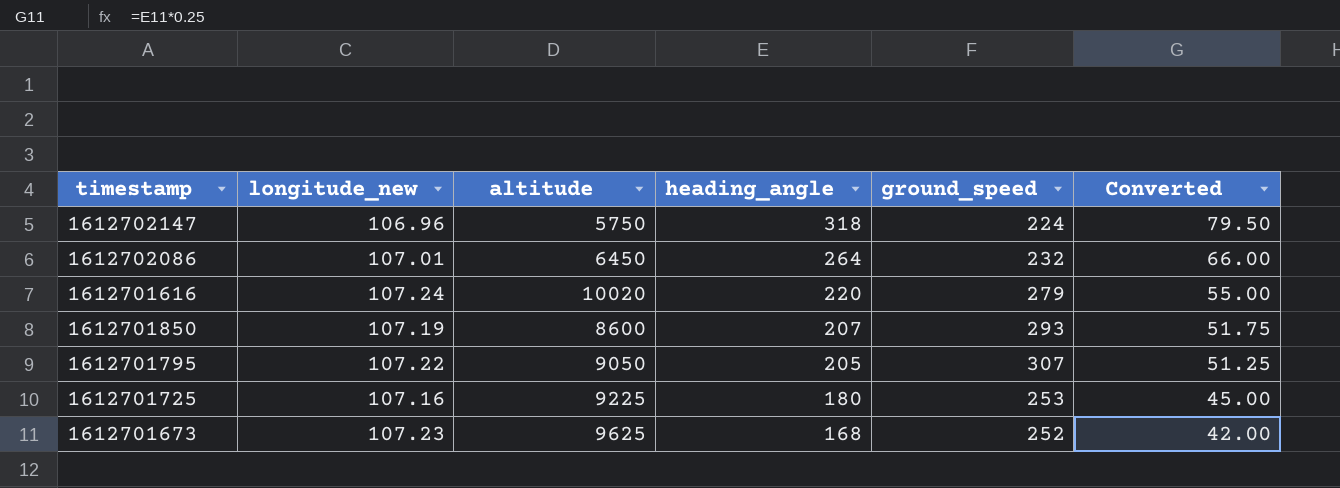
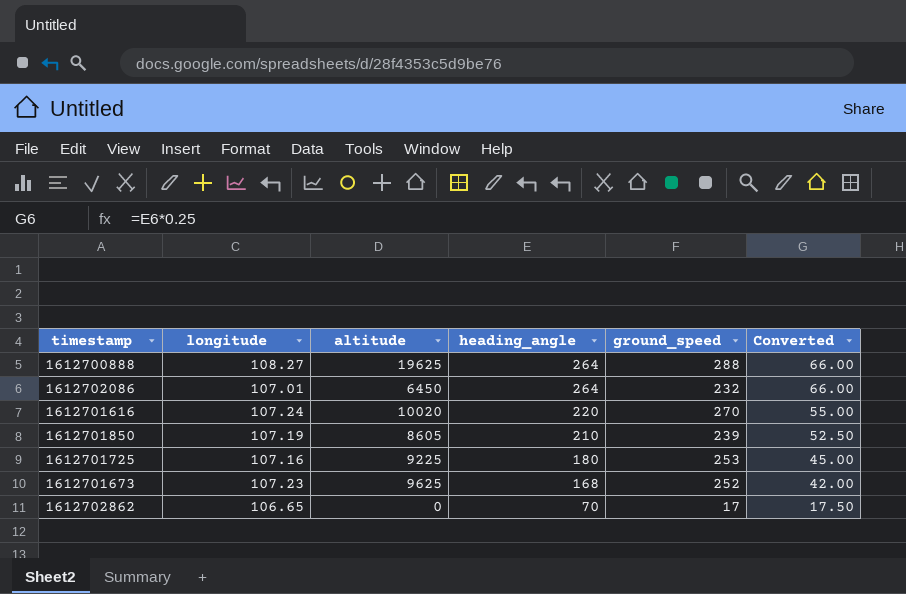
column name: longitude_new -> longitude
row 1612702147: 106.96 | 5750 | 318 | 224 | 79.50 -> none
row 1612701795: 107.22 | 9050 | 205 | 307 | 51.25 -> none
row 1612700888: none -> 108.27 | 19625 | 264 | 288 | 66.00
1612701616 | ground_speed: 279 -> 270
1612701850 | altitude: 8600 -> 8605
1612701850 | heading_angle: 207 -> 210
1612701850 | ground_speed: 293 -> 239
1612701850 | Converted: 51.75 -> 52.50
row 1612702862: none -> 106.65 | 0 | 70 | 17 | 17.50

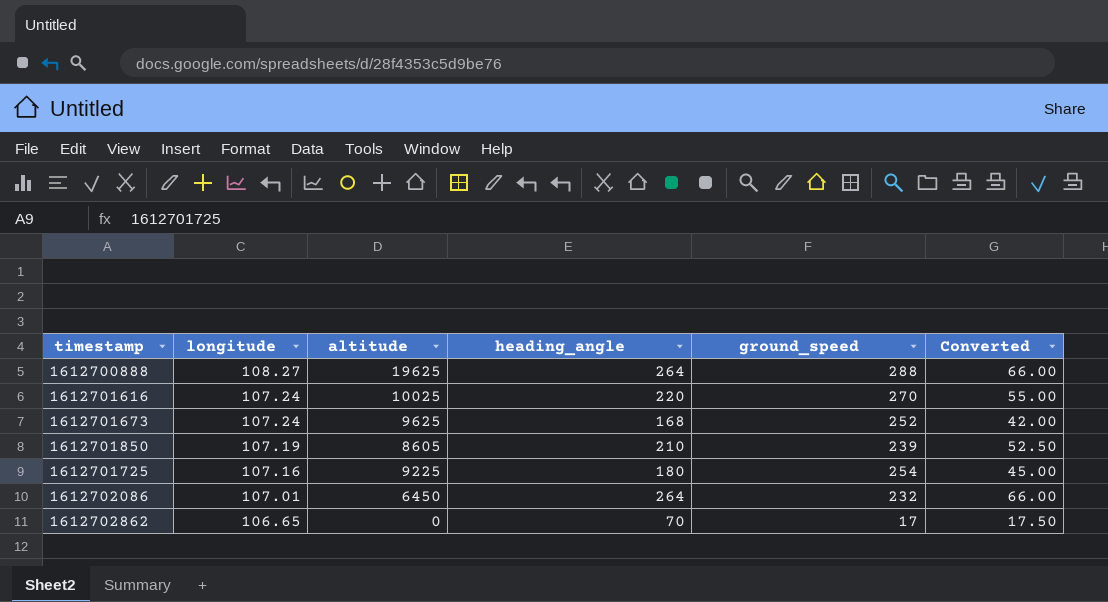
row order: heading_angle descending -> longitude descending
1612701616 | altitude: 10020 -> 10025
1612701673 | longitude: 107.23 -> 107.24
1612701725 | ground_speed: 253 -> 254

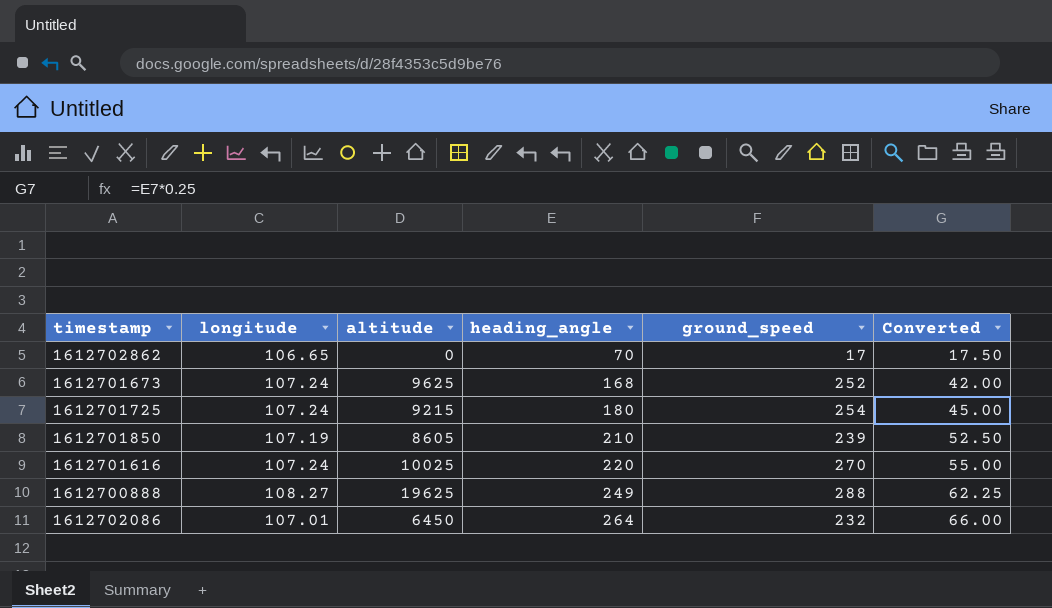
row order: longitude descending -> heading_angle ascending
1612701725 | longitude: 107.16 -> 107.24
1612701725 | altitude: 9225 -> 9215
1612700888 | heading_angle: 264 -> 249
1612700888 | Converted: 66.00 -> 62.25

